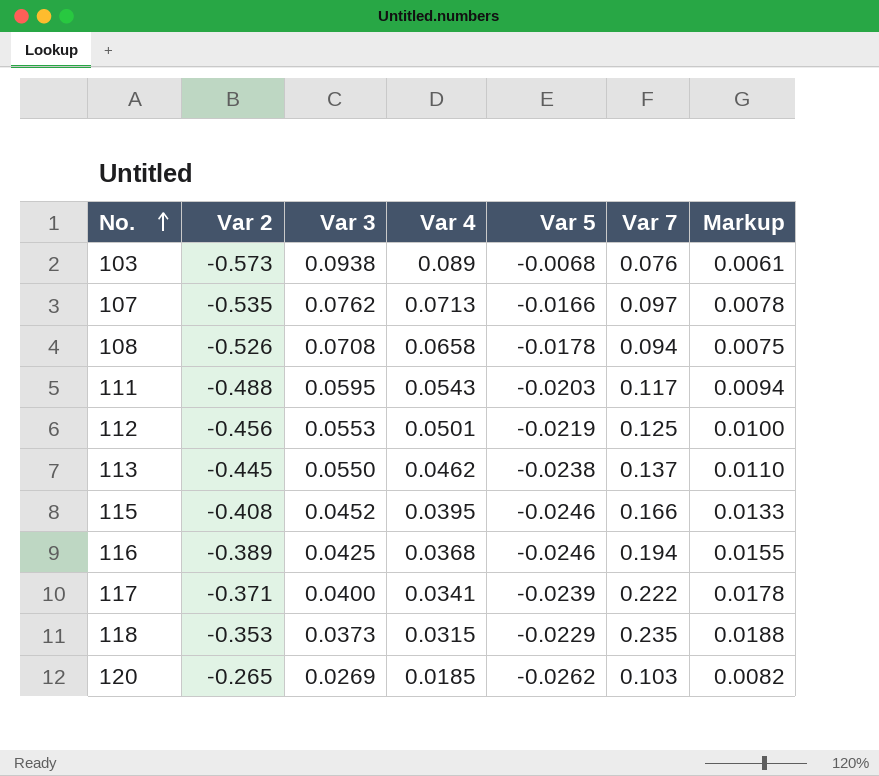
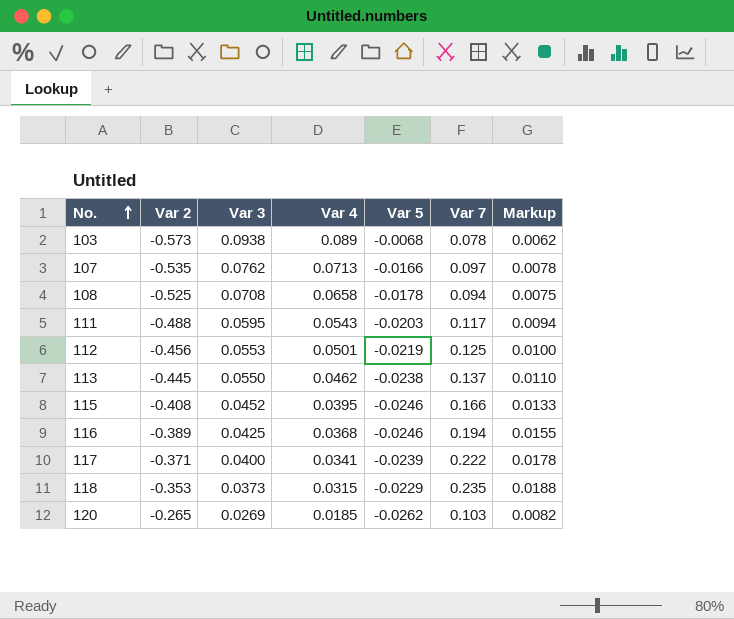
103 | Var 7: 0.076 -> 0.078
103 | Markup: 0.0061 -> 0.0062
108 | Var 2: -0.526 -> -0.525

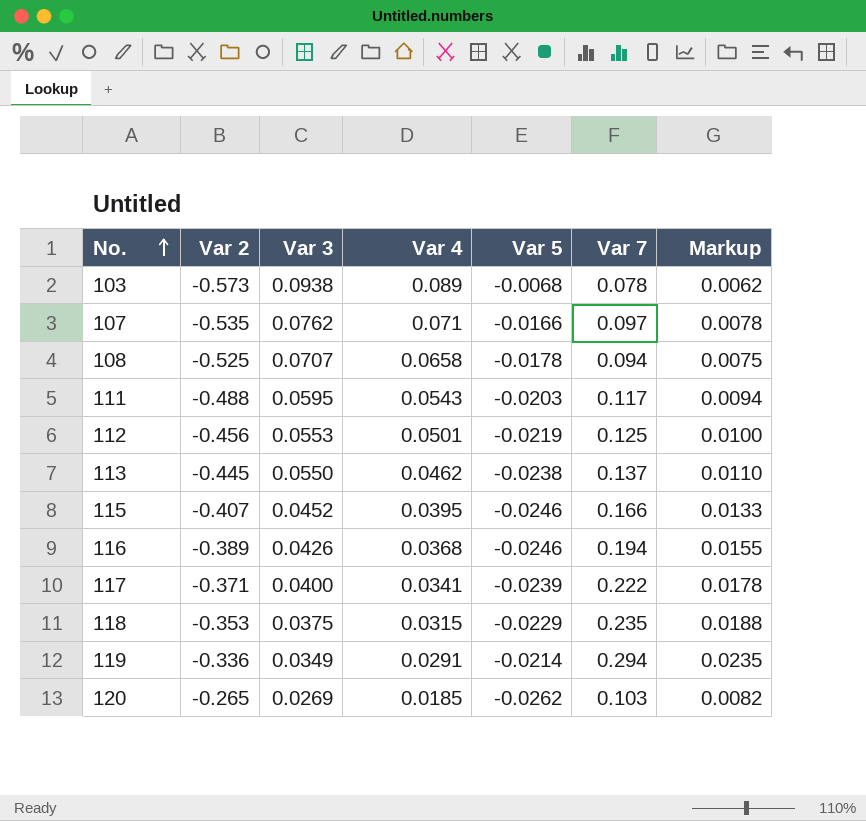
107 | Var 4: 0.0713 -> 0.071
108 | Var 3: 0.0708 -> 0.0707
115 | Var 2: -0.408 -> -0.407
116 | Var 3: 0.0425 -> 0.0426
118 | Var 3: 0.0373 -> 0.0375
row 119: none -> -0.336 | 0.0349 | 0.0291 | -0.0214 | 0.294 | 0.0235

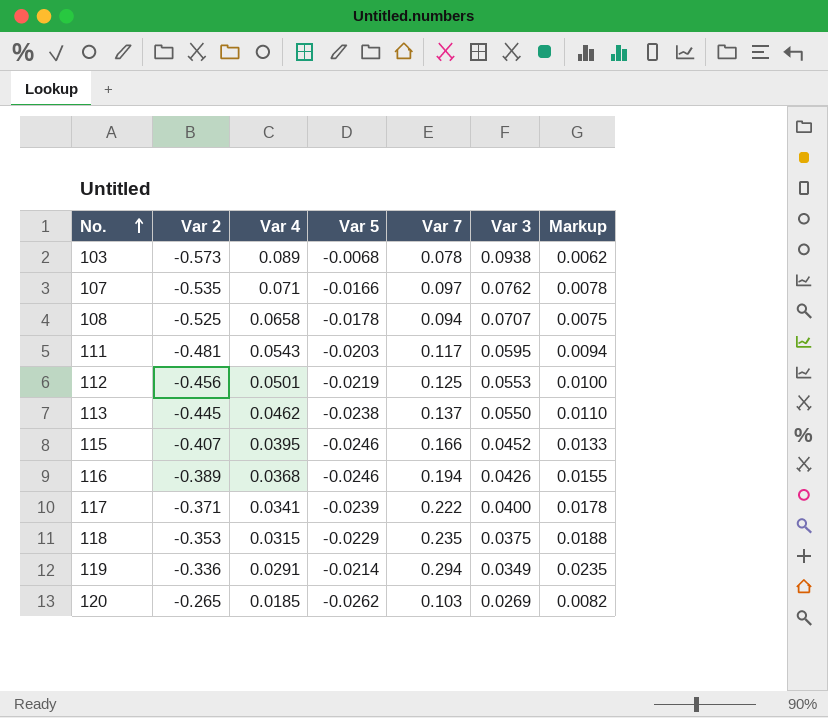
column Var 3 | position: 3 -> 6
111 | Var 2: -0.488 -> -0.481

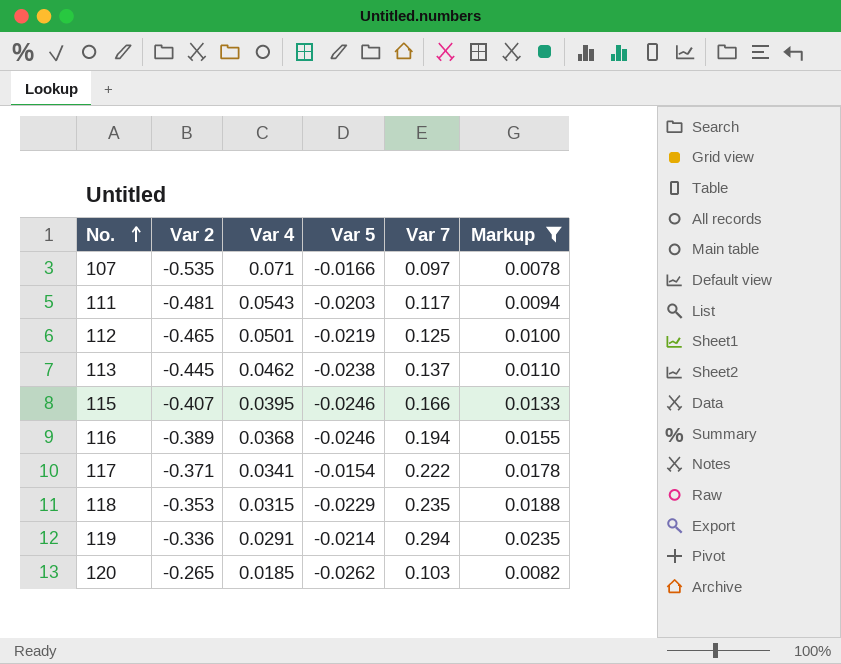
filter: none -> Markup >= 0.0078
column Var 3 | position: 6 -> none
112 | Var 2: -0.456 -> -0.465
117 | Var 5: -0.0239 -> -0.0154

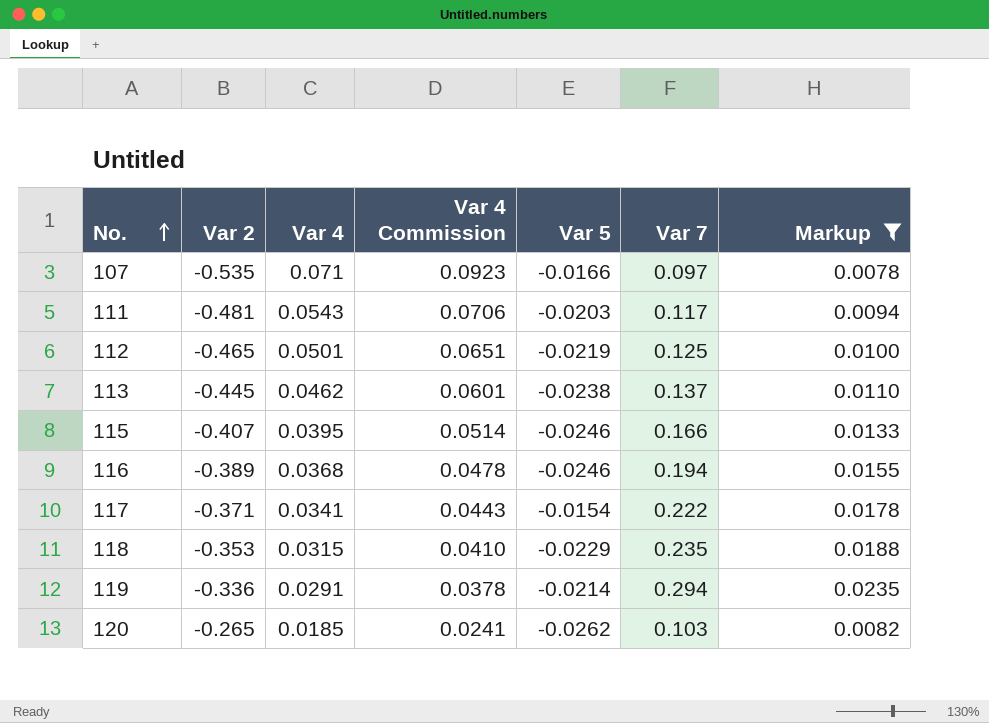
column Var 4 Commission | formula: none -> [Var 4] * 1.3

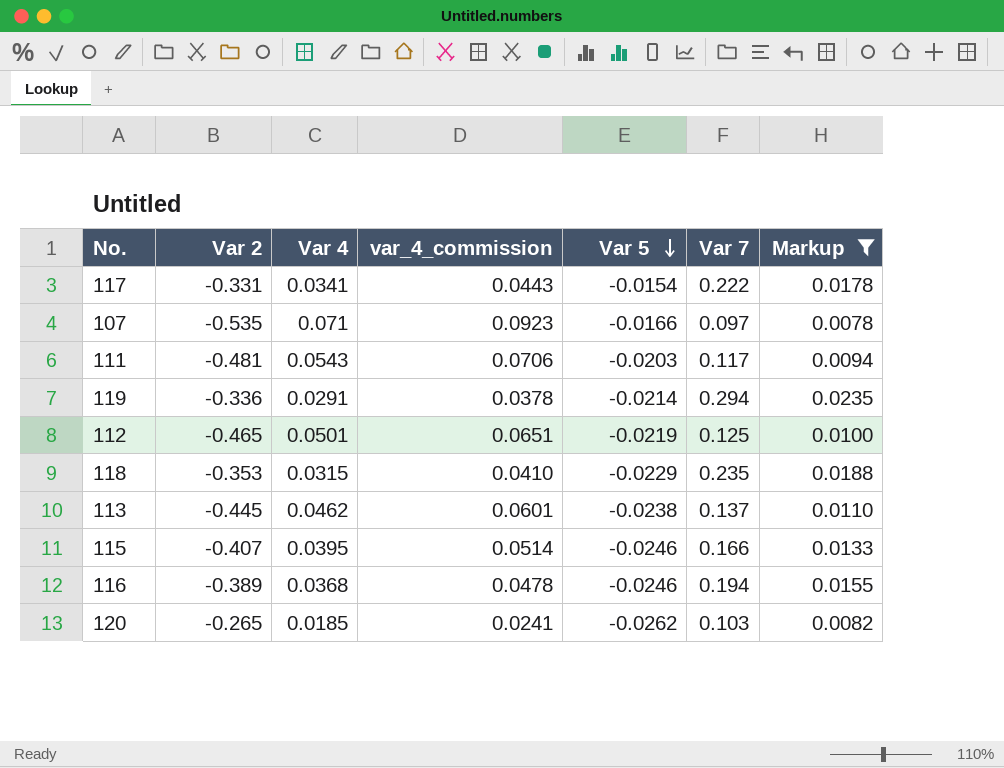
row order: No. ascending -> Var 5 descending
column name: Var 4 Commission -> var_4_commission
117 | Var 2: -0.371 -> -0.331

